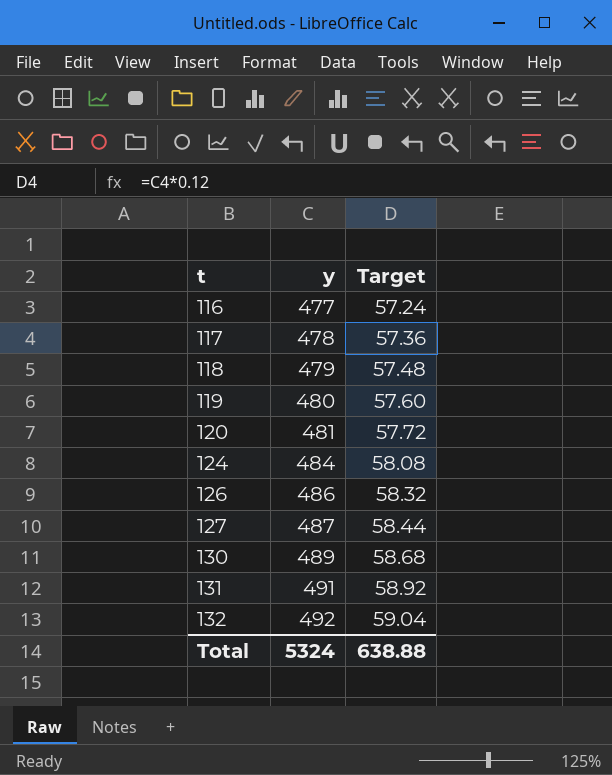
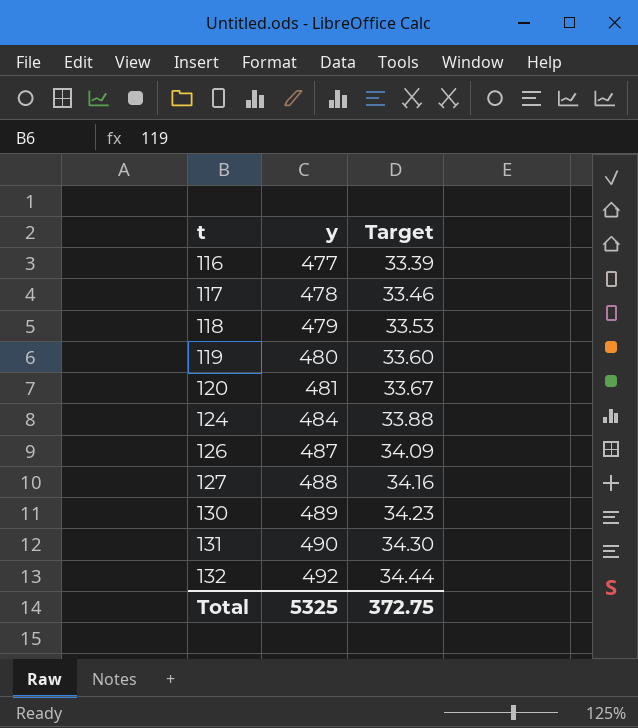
column Target | formula: [y] * 0.12 -> [y] * 0.07
126 | y: 486 -> 487
127 | y: 487 -> 488
131 | y: 491 -> 490
Total | y: 5324 -> 5325
Total | Target: 638.88 -> 372.75

